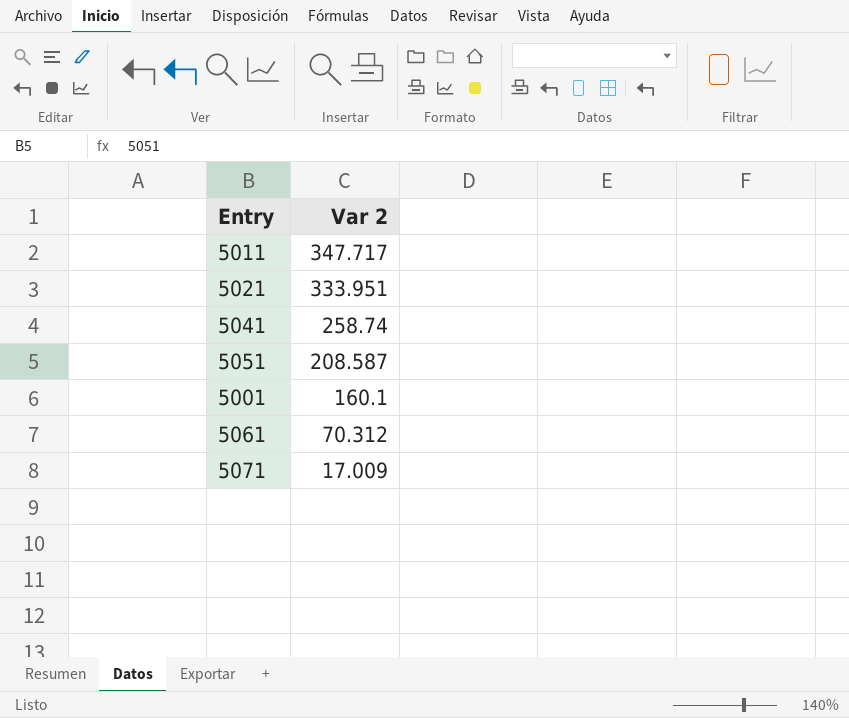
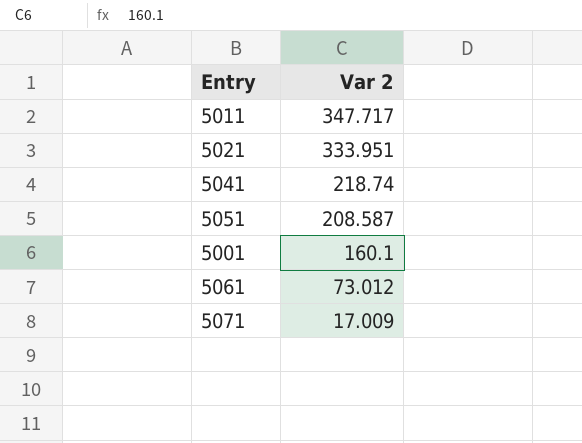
5041 | Var 2: 258.74 -> 218.74
5061 | Var 2: 70.312 -> 73.012

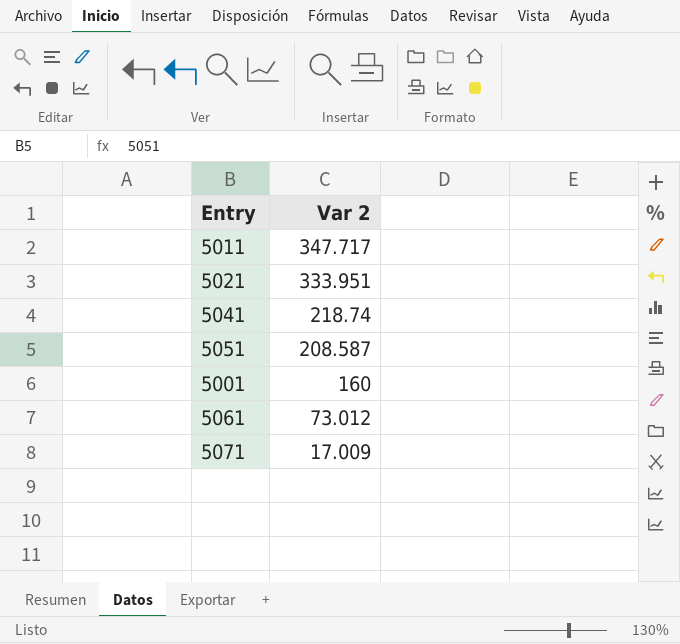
5001 | Var 2: 160.1 -> 160

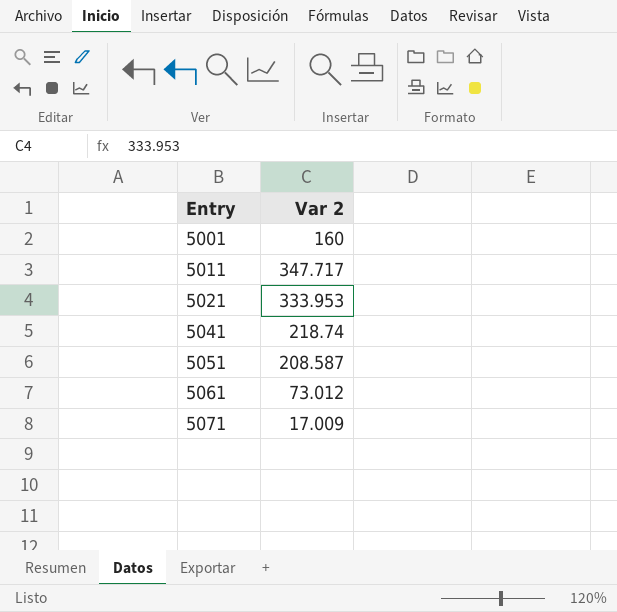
row order: Var 2 descending -> Entry ascending
5021 | Var 2: 333.951 -> 333.953

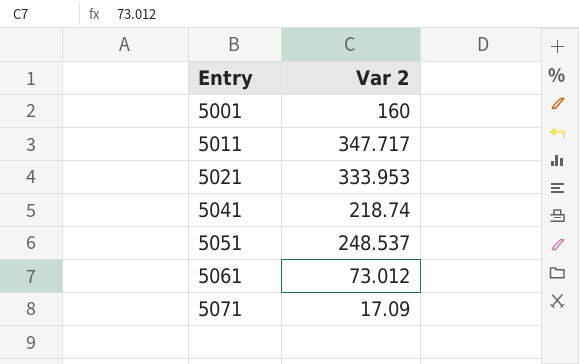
5051 | Var 2: 208.587 -> 248.537
5071 | Var 2: 17.009 -> 17.09

